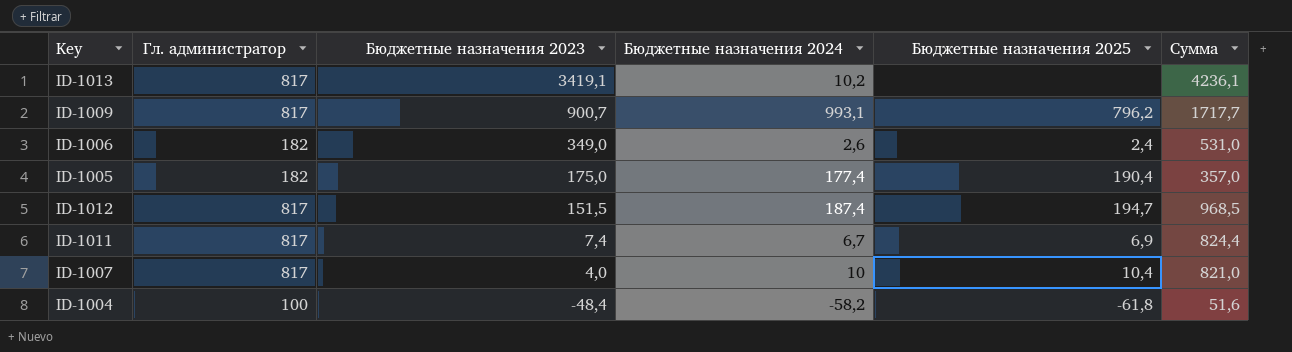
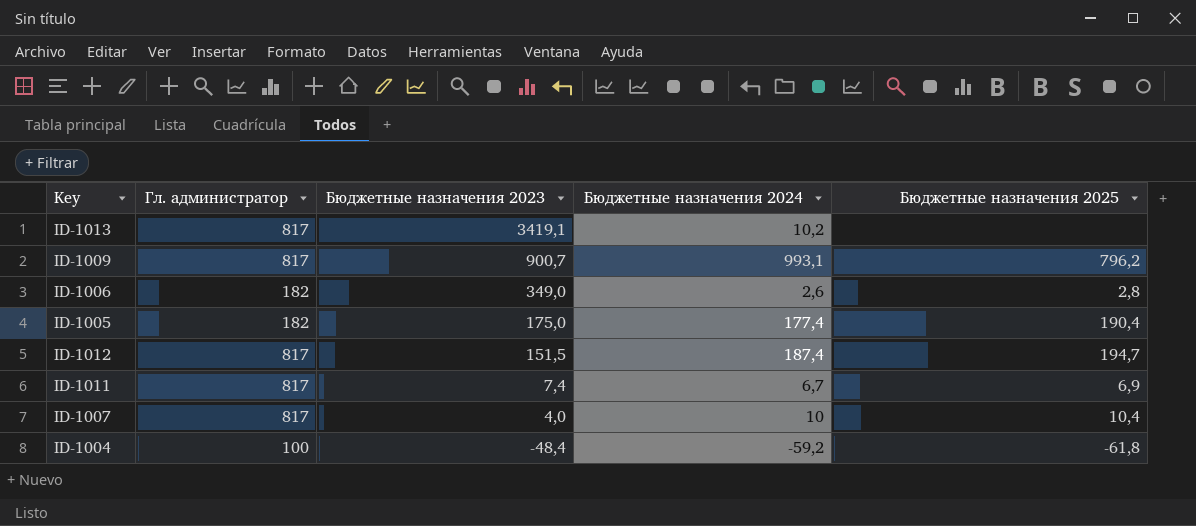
column Сумма | formula: [Гл. администратор] + [Бюджетные назначения 2023] -> none
ID-1006 | Бюджетные назначения 2025: 2,4 -> 2,8
ID-1004 | Бюджетные назначения 2024: -58,2 -> -59,2

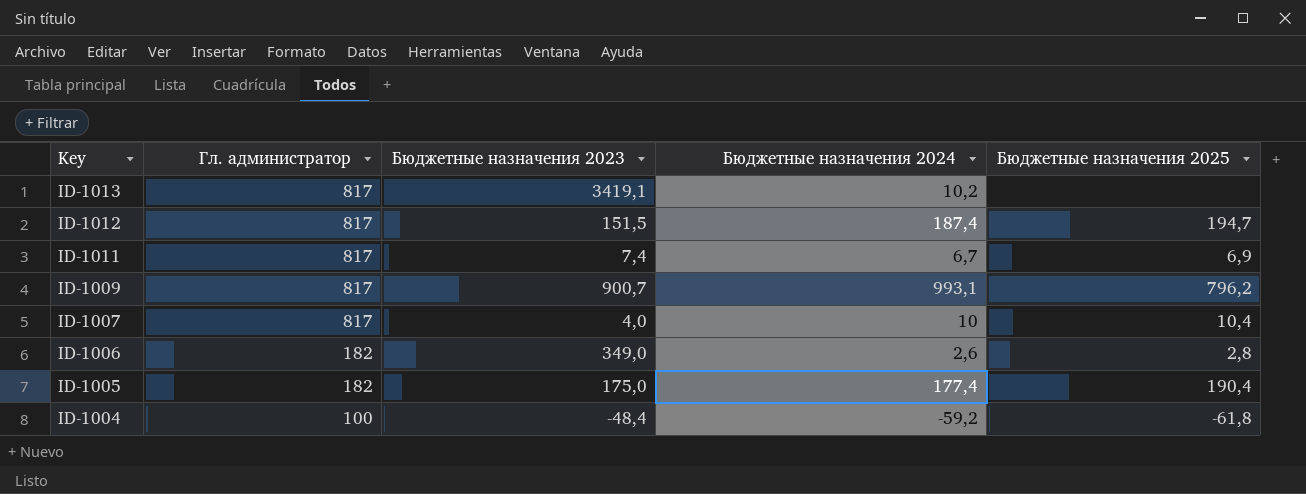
row order: Бюджетные назначения 2023 descending -> Key descending

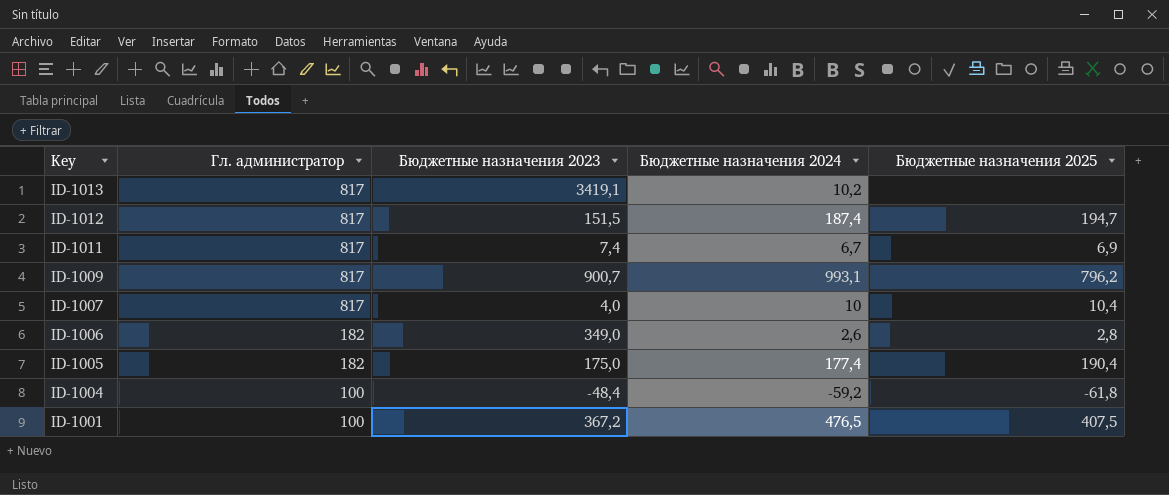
row ID-1001: none -> 100 | 367,2 | 476,5 | 407,5

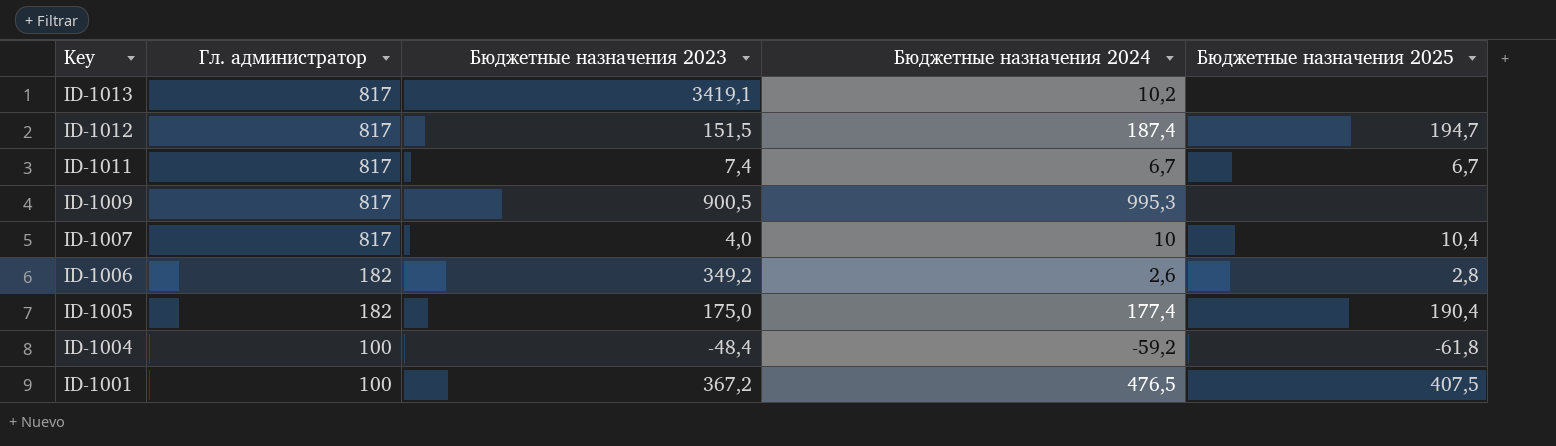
ID-1011 | Бюджетные назначения 2025: 6,9 -> 6,7
ID-1009 | Бюджетные назначения 2023: 900,7 -> 900,5
ID-1009 | Бюджетные назначения 2024: 993,1 -> 995,3
ID-1009 | Бюджетные назначения 2025: 796,2 -> none
ID-1006 | Бюджетные назначения 2023: 349,0 -> 349,2

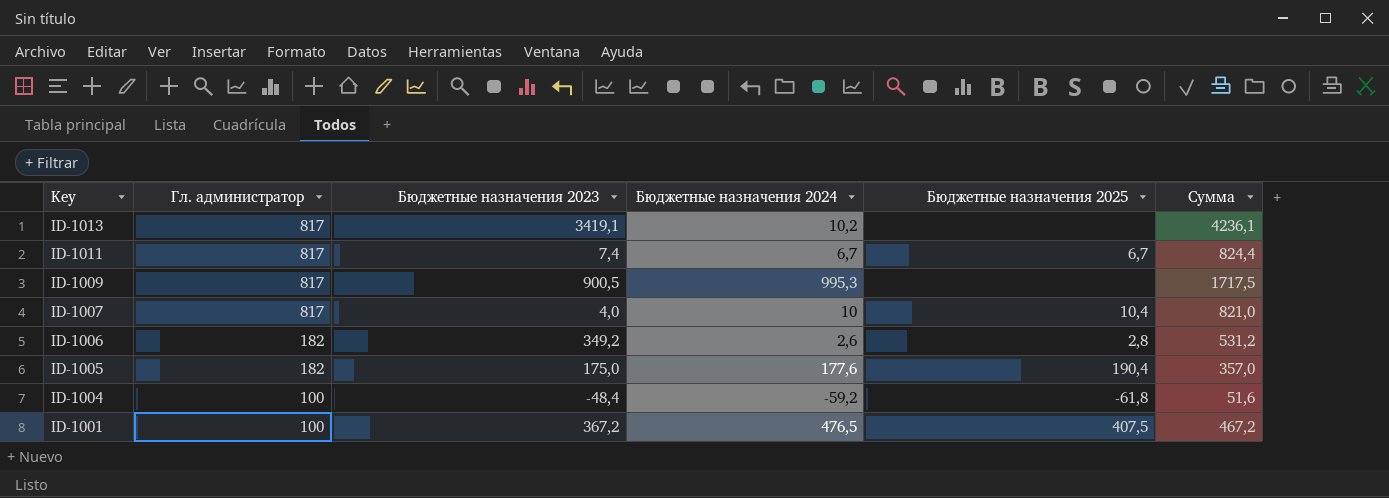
column Сумма | formula: none -> [Гл. администратор] + [Бюджетные назначения 2023]
row ID-1012: 817 | 151,5 | 187,4 | 194,7 -> none
ID-1005 | Бюджетные назначения 2024: 177,4 -> 177,6

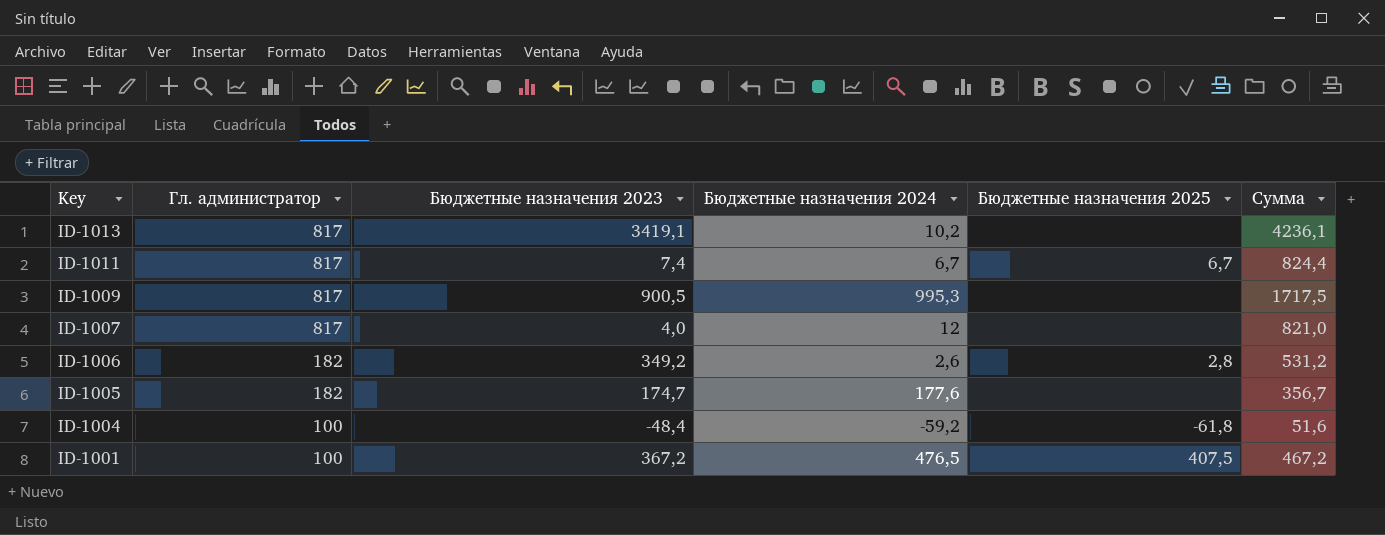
ID-1007 | Бюджетные назначения 2024: 10 -> 12
ID-1007 | Бюджетные назначения 2025: 10,4 -> none
ID-1005 | Бюджетные назначения 2023: 175,0 -> 174,7
ID-1005 | Бюджетные назначения 2025: 190,4 -> none
ID-1005 | Сумма: 357,0 -> 356,7

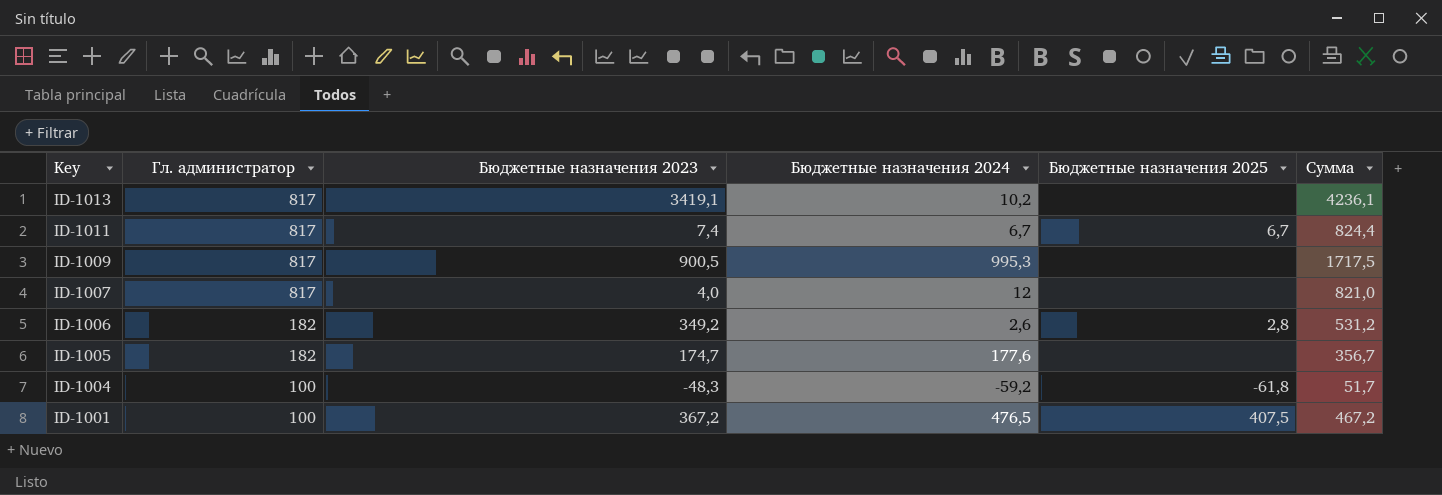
ID-1004 | Бюджетные назначения 2023: -48,4 -> -48,3
ID-1004 | Сумма: 51,6 -> 51,7

